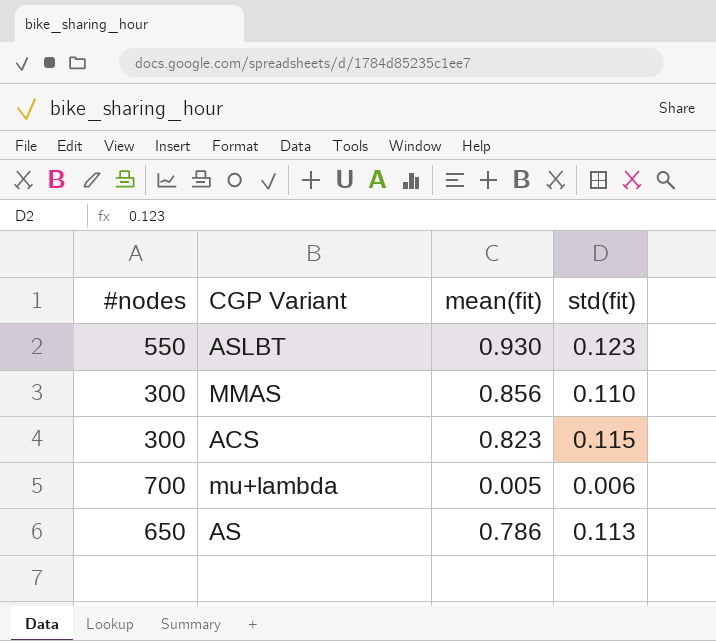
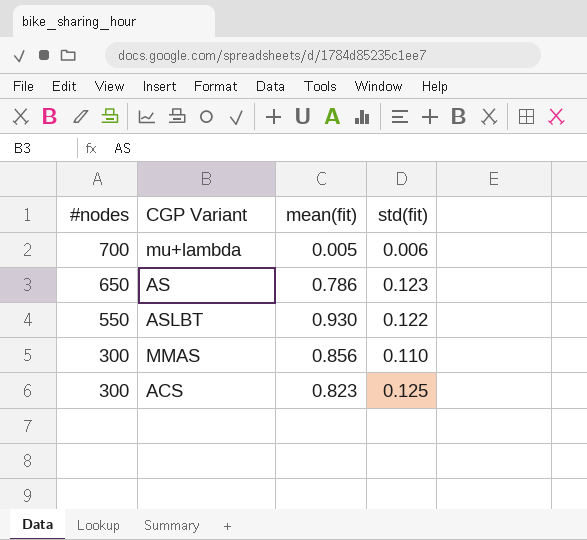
row order: none -> #nodes descending
AS | std(fit): 0.113 -> 0.123
ASLBT | std(fit): 0.123 -> 0.122
ACS | std(fit): 0.115 -> 0.125

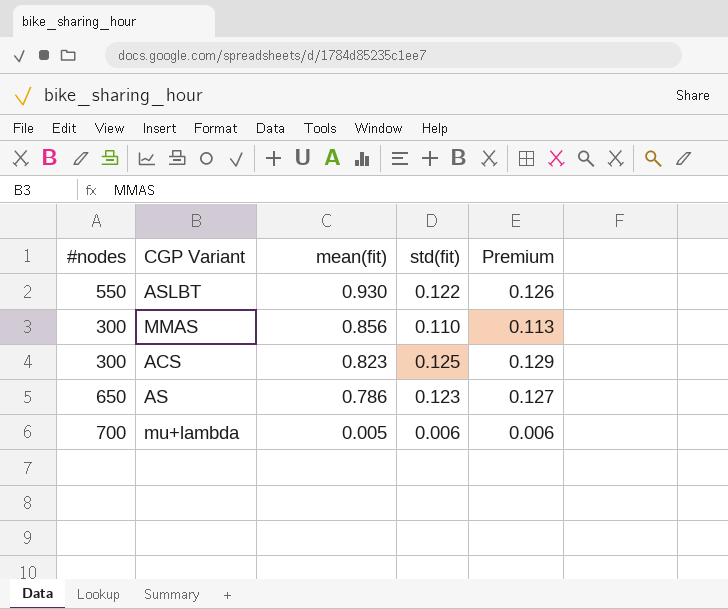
row order: #nodes descending -> mean(fit) descending
column Premium | formula: none -> [std(fit)] * 1.03

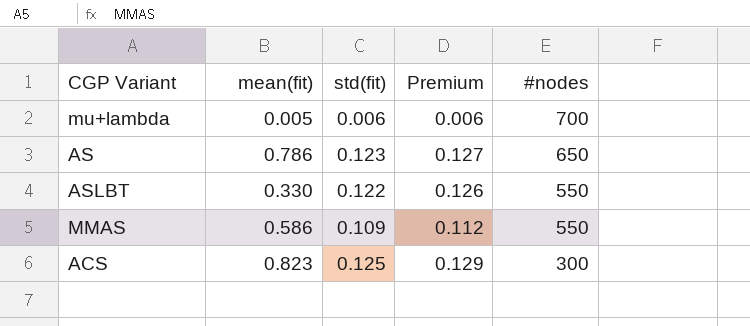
row order: mean(fit) descending -> #nodes descending
column #nodes | position: 1 -> 5
ASLBT | mean(fit): 0.930 -> 0.330
MMAS | mean(fit): 0.856 -> 0.586
MMAS | std(fit): 0.110 -> 0.109
MMAS | Premium: 0.113 -> 0.112
MMAS | #nodes: 300 -> 550

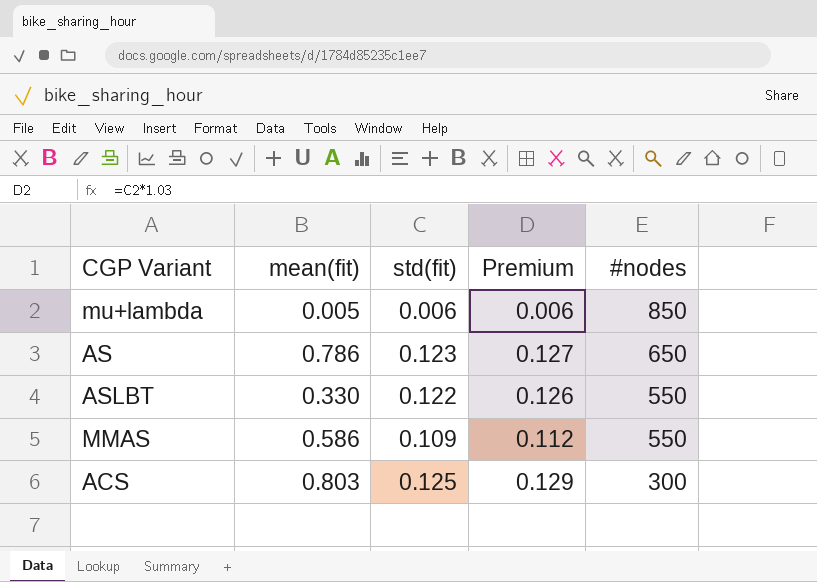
mu+lambda | #nodes: 700 -> 850
ACS | mean(fit): 0.823 -> 0.803

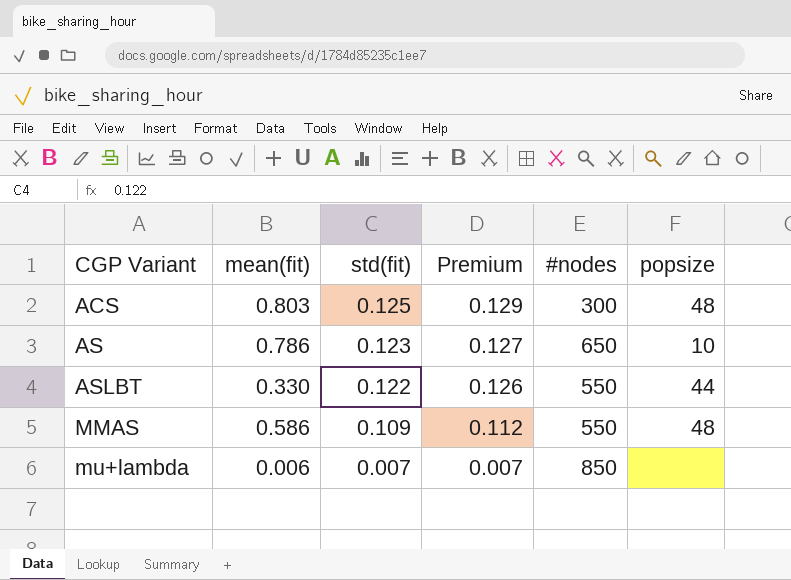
row order: #nodes descending -> CGP Variant ascending
column popsize | position: none -> 6
mu+lambda | mean(fit): 0.005 -> 0.006
mu+lambda | std(fit): 0.006 -> 0.007
mu+lambda | Premium: 0.006 -> 0.007

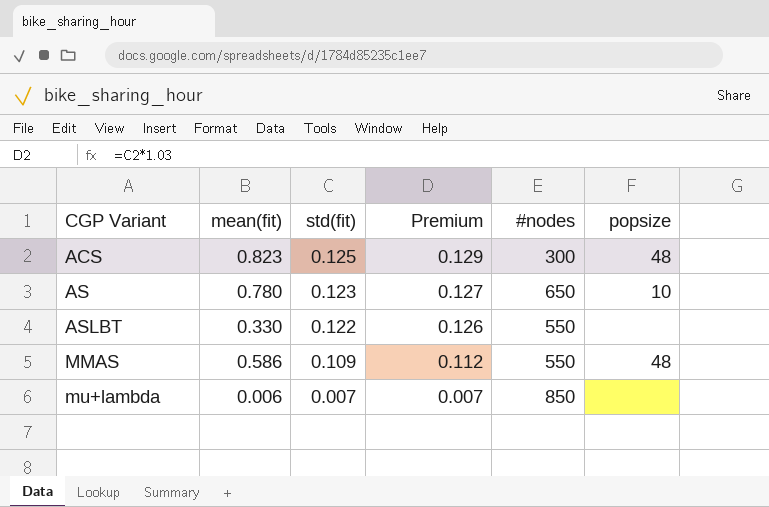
ACS | mean(fit): 0.803 -> 0.823
AS | mean(fit): 0.786 -> 0.780
ASLBT | popsize: 44 -> none

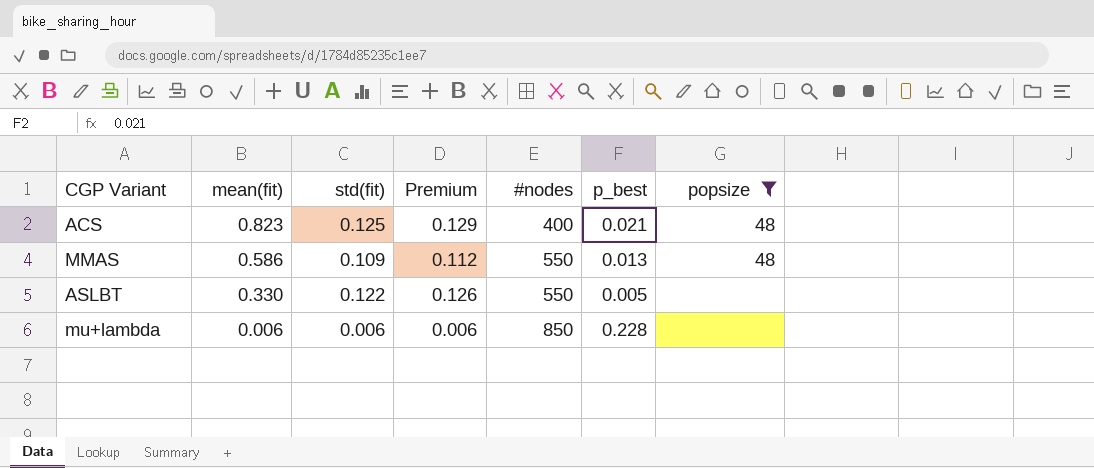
filter: none -> popsize != 10
row order: CGP Variant ascending -> mean(fit) descending
column p_best | position: none -> 6
ACS | #nodes: 300 -> 400
mu+lambda | std(fit): 0.007 -> 0.006
mu+lambda | Premium: 0.007 -> 0.006

